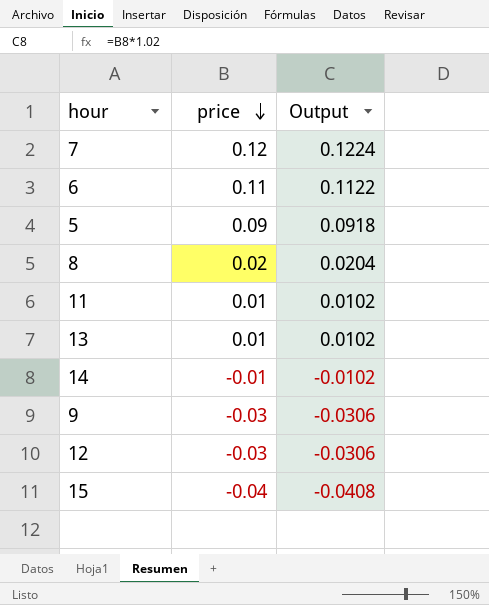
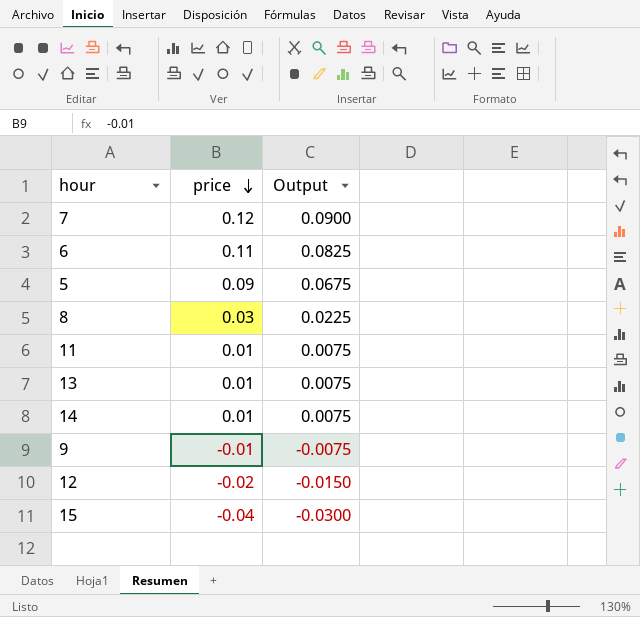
column Output | formula: [price] * 1.02 -> [price] * 0.75
8 | price: 0.02 -> 0.03
14 | price: -0.01 -> 0.01
9 | price: -0.03 -> -0.01
12 | price: -0.03 -> -0.02

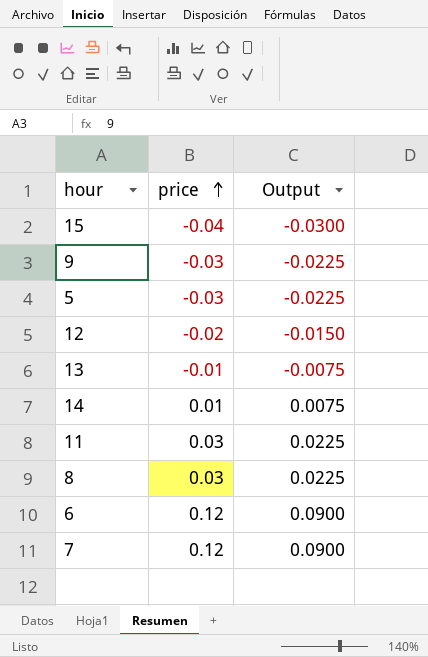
row order: price descending -> price ascending
9 | price: -0.01 -> -0.03
9 | Output: -0.0075 -> -0.0225
5 | price: 0.09 -> -0.03
5 | Output: 0.0675 -> -0.0225
13 | price: 0.01 -> -0.01
13 | Output: 0.0075 -> -0.0075
11 | price: 0.01 -> 0.03
11 | Output: 0.0075 -> 0.0225
6 | price: 0.11 -> 0.12
6 | Output: 0.0825 -> 0.0900

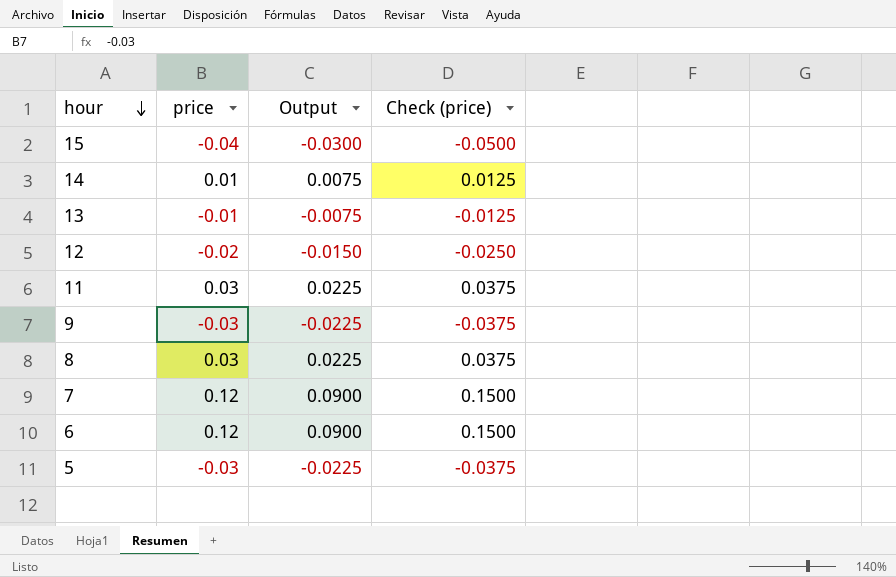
row order: price ascending -> hour descending
column Check (price) | formula: none -> [price] * 1.25

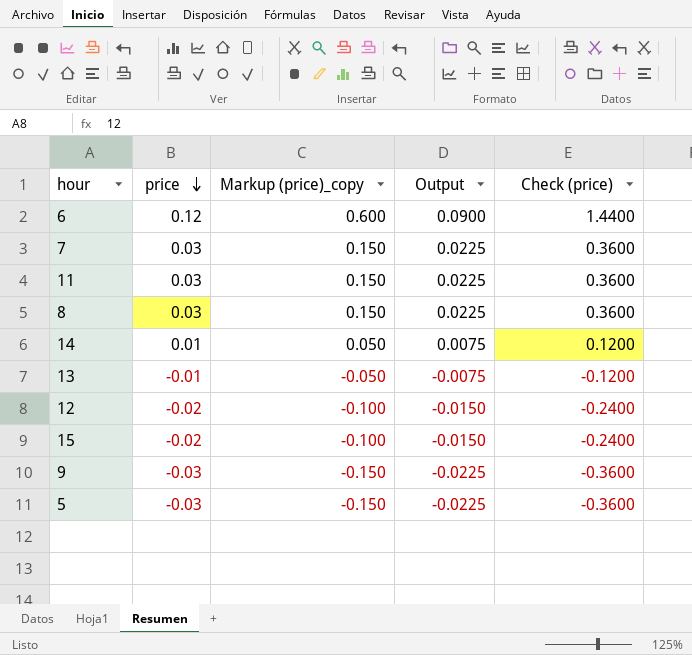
row order: hour descending -> price descending
column Markup (price)_copy | formula: none -> [price] * 5
column Check (price) | formula: [price] * 1.25 -> [price] * 12
7 | price: 0.12 -> 0.03
7 | Output: 0.0900 -> 0.0225
15 | price: -0.04 -> -0.02
15 | Output: -0.0300 -> -0.0150

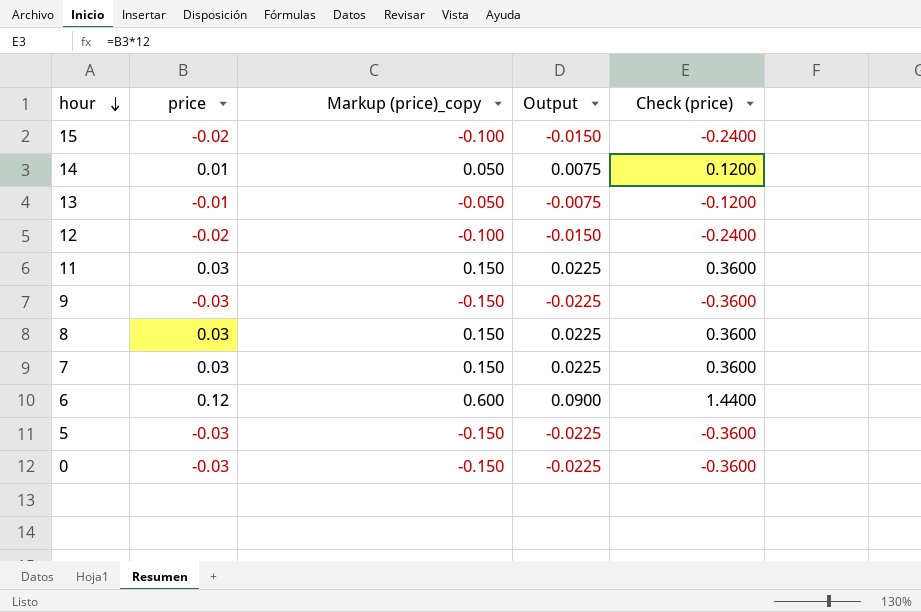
row order: price descending -> hour descending
row 0: none -> -0.03 | -0.150 | -0.0225 | -0.3600

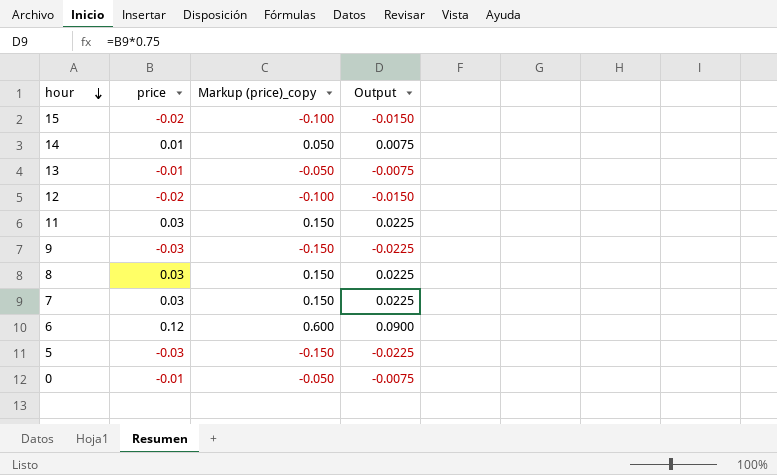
column Check (price) | formula: [price] * 12 -> none
0 | price: -0.03 -> -0.01
0 | Markup (price)_copy: -0.150 -> -0.050
0 | Output: -0.0225 -> -0.0075

